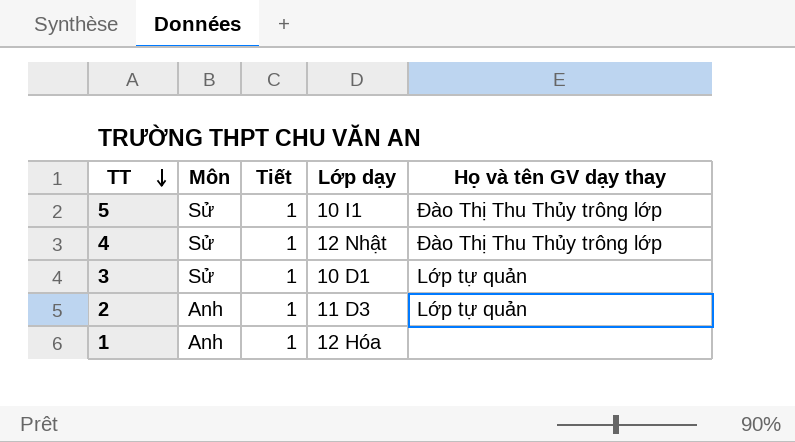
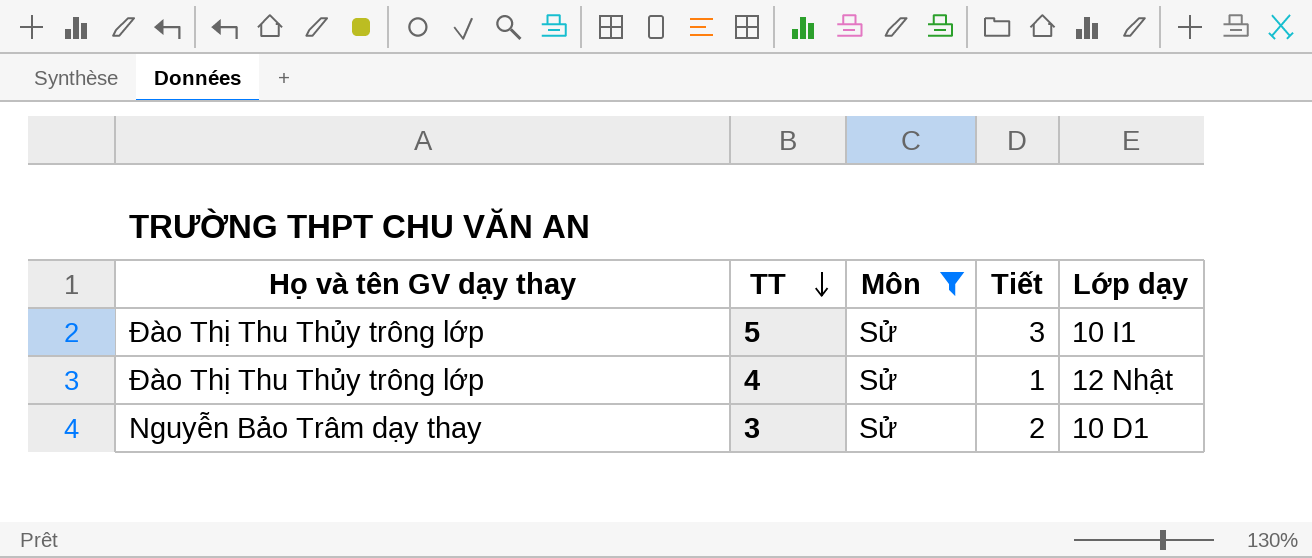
filter: none -> Môn = Sử
column Họ và tên GV dạy thay | position: 5 -> 1
5 | Tiết: 1 -> 3
3 | Họ và tên GV dạy thay: Lớp tự quản -> Nguyễn Bảo Trâm dạy thay
3 | Tiết: 1 -> 2

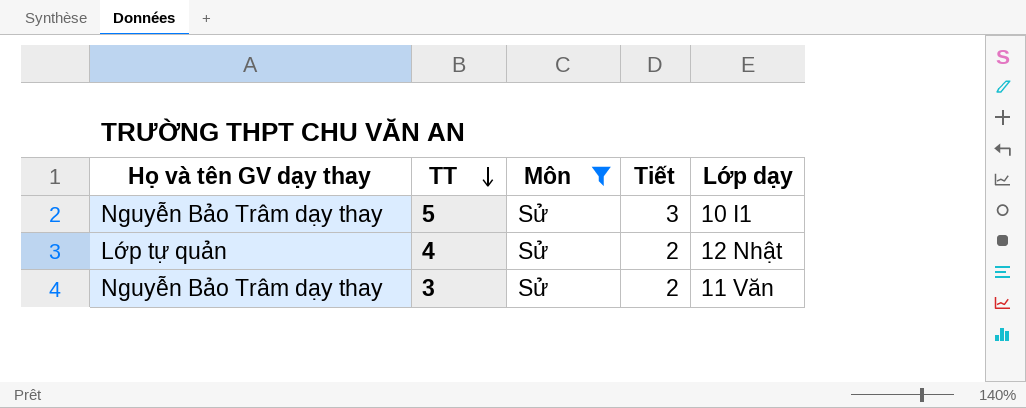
5 | Họ và tên GV dạy thay: Đào Thị Thu Thủy trông lớp -> Nguyễn Bảo Trâm dạy thay
4 | Họ và tên GV dạy thay: Đào Thị Thu Thủy trông lớp -> Lớp tự quản
4 | Tiết: 1 -> 2
3 | Lớp dạy: 10 D1 -> 11 Văn

